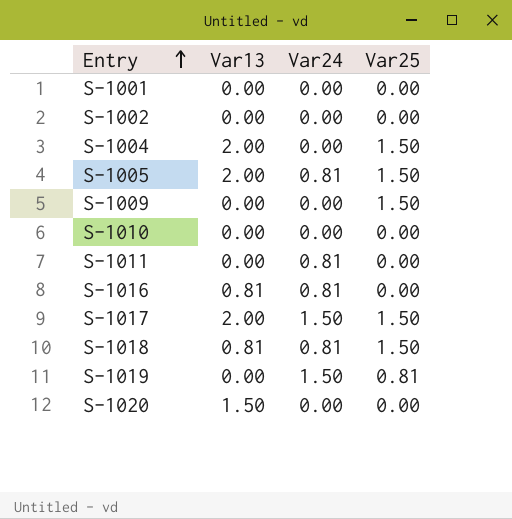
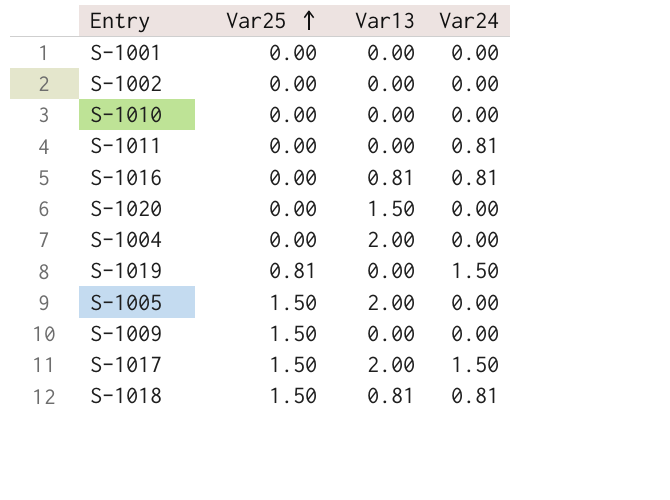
row order: Entry ascending -> Var25 ascending
column Var25 | position: 4 -> 2
S-1004 | Var25: 1.50 -> 0.00
S-1005 | Var24: 0.81 -> 0.00

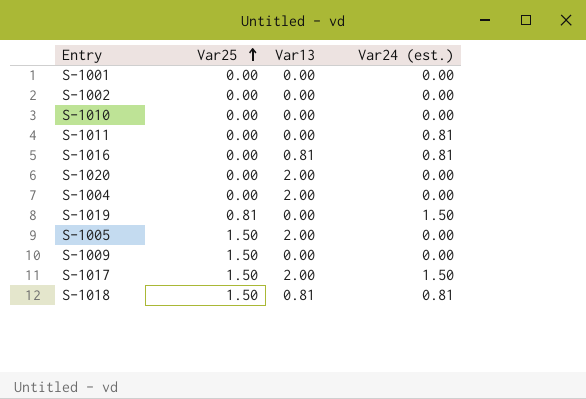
column name: Var24 -> Var24 (est.)
S-1020 | Var13: 1.50 -> 2.00

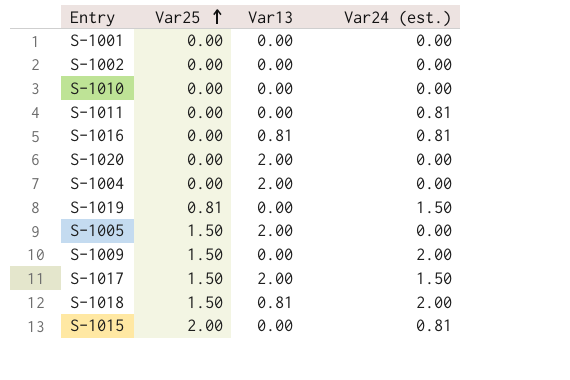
S-1009 | Var24 (est.): 0.00 -> 2.00
S-1018 | Var24 (est.): 0.81 -> 2.00
row S-1015: none -> 2.00 | 0.00 | 0.81

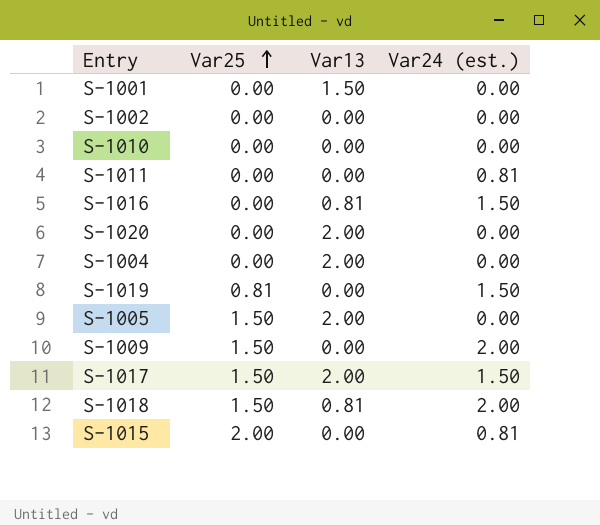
S-1001 | Var13: 0.00 -> 1.50
S-1016 | Var24 (est.): 0.81 -> 1.50

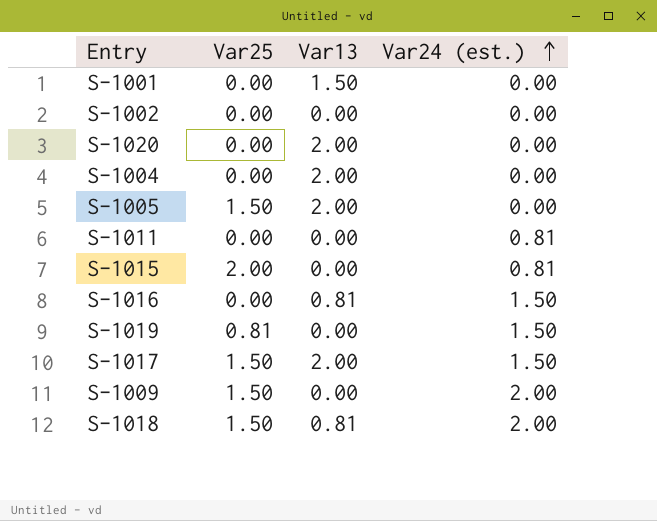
row order: Var25 ascending -> Var24 (est.) ascending
row S-1010: 0.00 | 0.00 | 0.00 -> none

